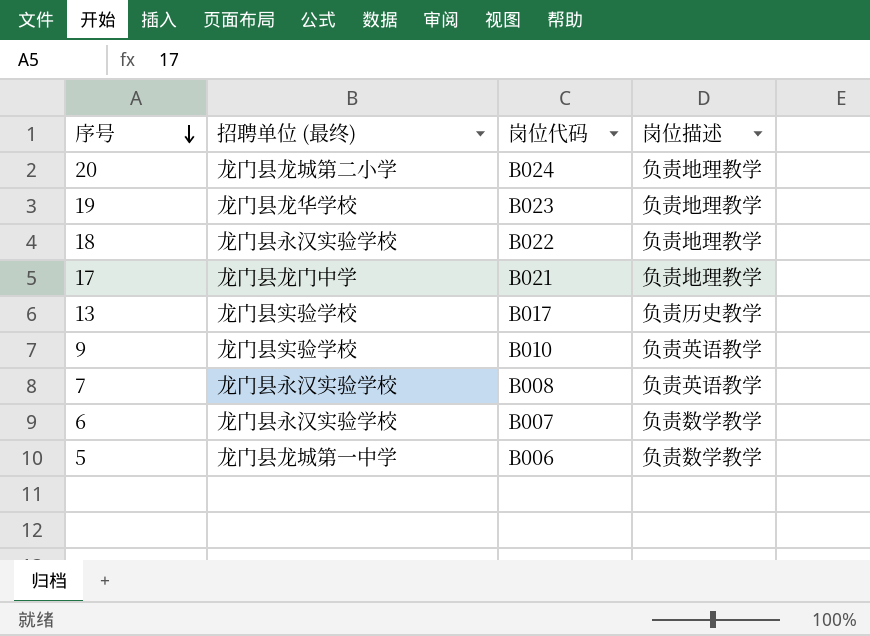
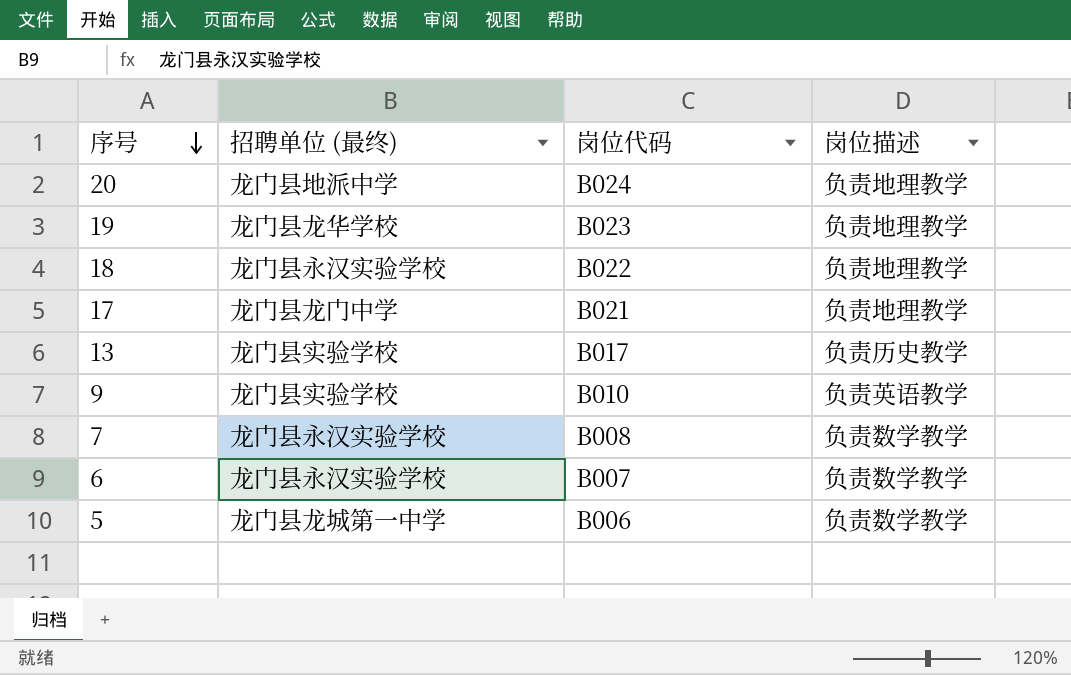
20 | 招聘单位 (最终): 龙门县龙城第二小学 -> 龙门县地派中学
7 | 岗位描述: 负责英语教学 -> 负责数学教学

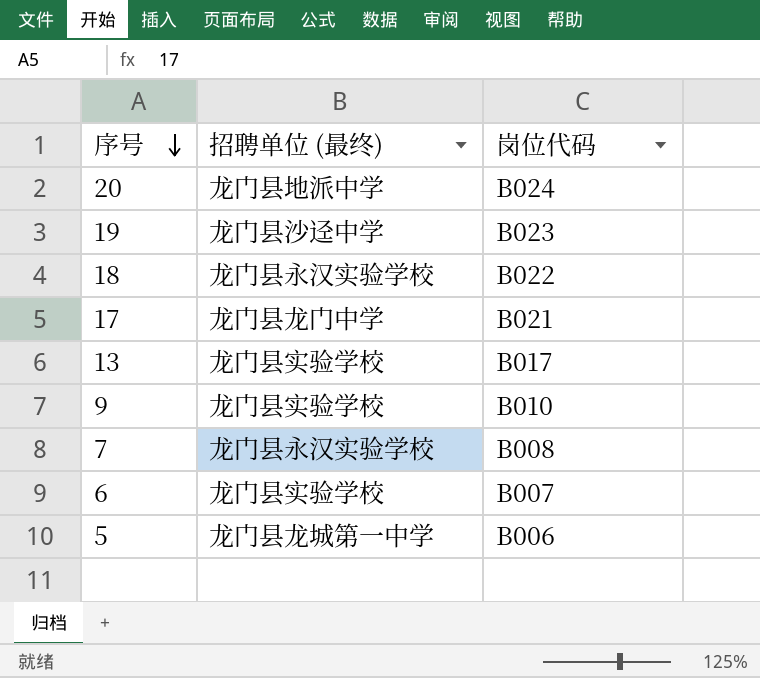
column 岗位描述 | position: 4 -> none
19 | 招聘单位 (最终): 龙门县龙华学校 -> 龙门县沙迳中学
6 | 招聘单位 (最终): 龙门县永汉实验学校 -> 龙门县实验学校

